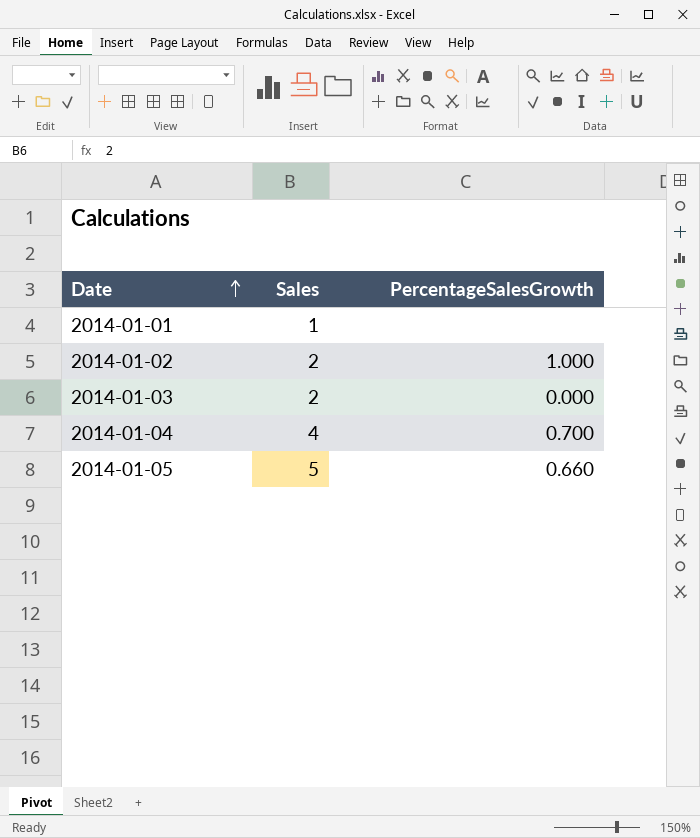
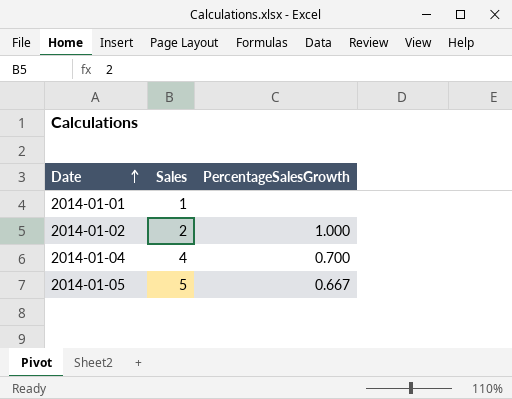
row 2014-01-03: 2 | 0.000 -> none
2014-01-05 | PercentageSalesGrowth: 0.660 -> 0.667

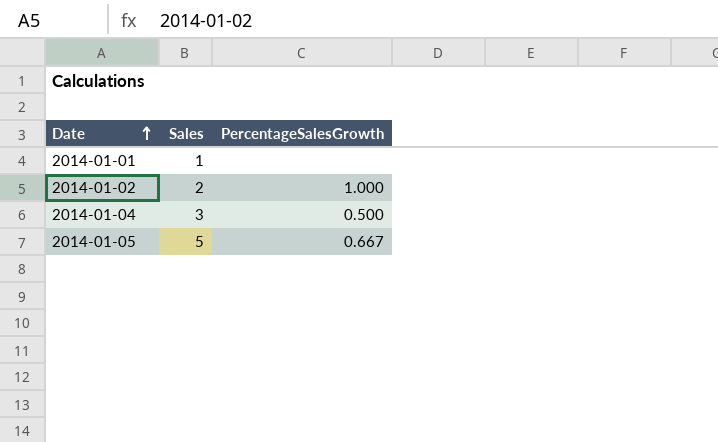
2014-01-04 | Sales: 4 -> 3
2014-01-04 | PercentageSalesGrowth: 0.700 -> 0.500

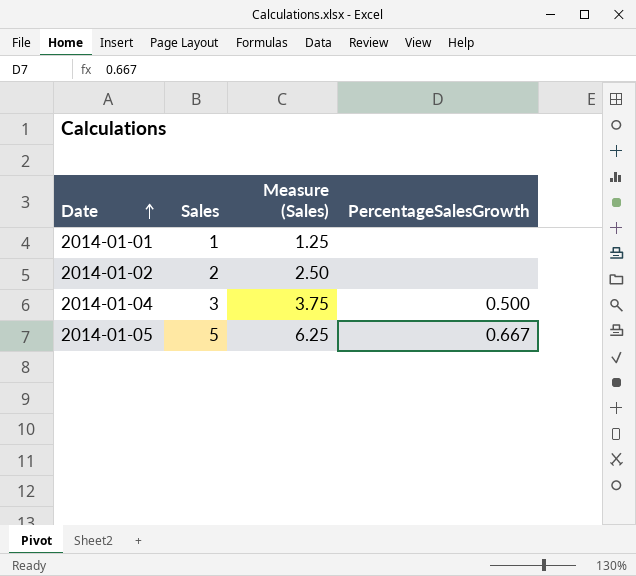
column Measure (Sales) | formula: none -> [Sales] * 1.25
2014-01-02 | PercentageSalesGrowth: 1.000 -> none

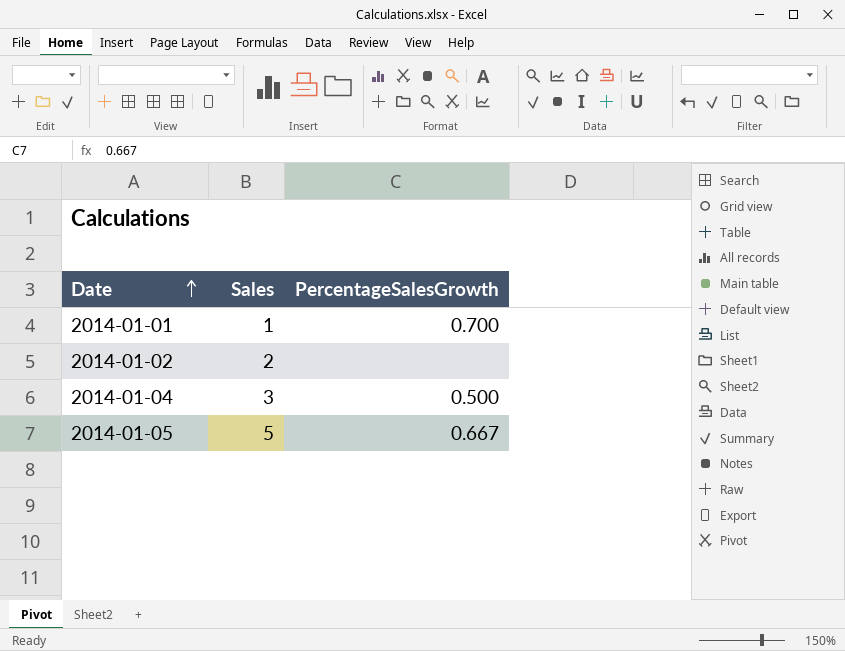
column Measure (Sales) | formula: [Sales] * 1.25 -> none
2014-01-01 | PercentageSalesGrowth: none -> 0.700

